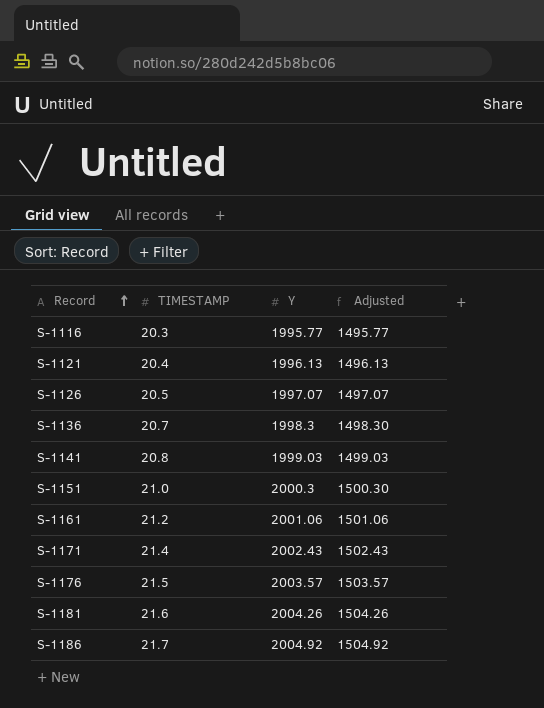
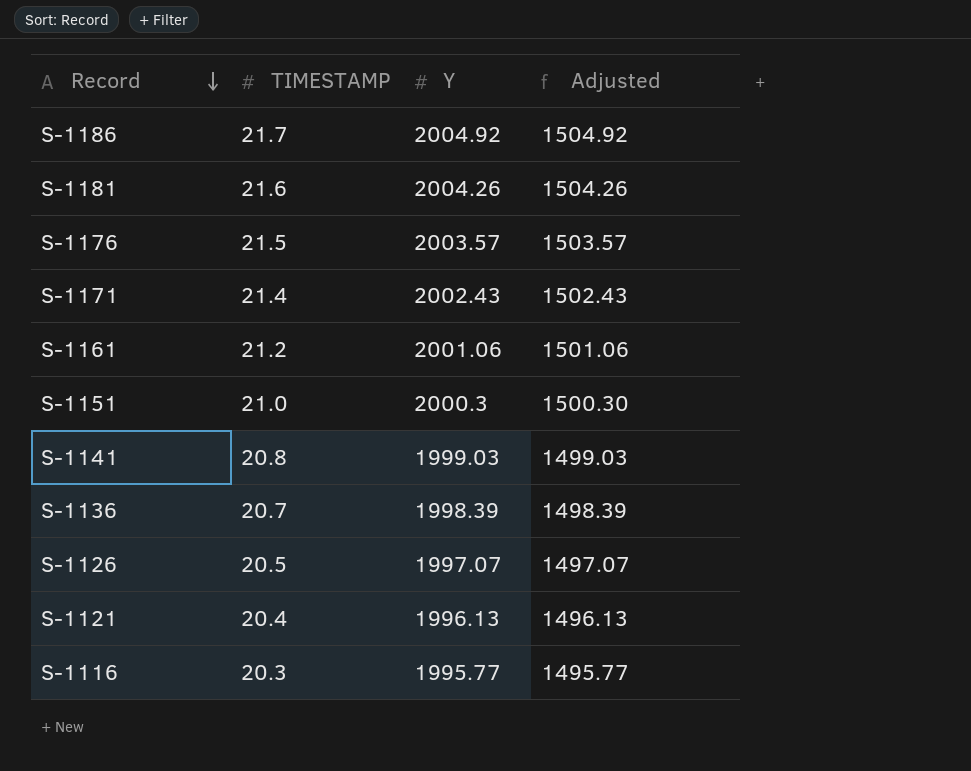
row order: Record ascending -> Record descending
S-1136 | Y: 1998.3 -> 1998.39
S-1136 | Adjusted: 1498.30 -> 1498.39

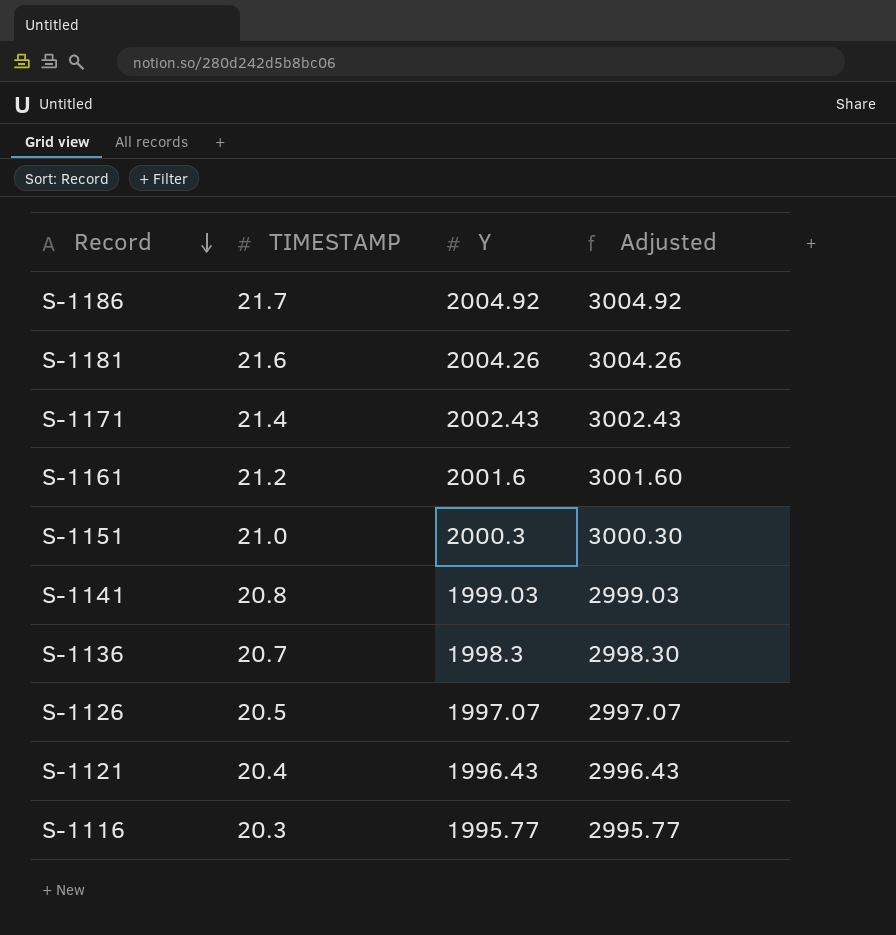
column Adjusted | formula: [Y] - 500 -> [Y] + 1000
row S-1176: 21.5 | 2003.57 | 1503.57 -> none
S-1161 | Y: 2001.06 -> 2001.6
S-1136 | Y: 1998.39 -> 1998.3
S-1121 | Y: 1996.13 -> 1996.43

